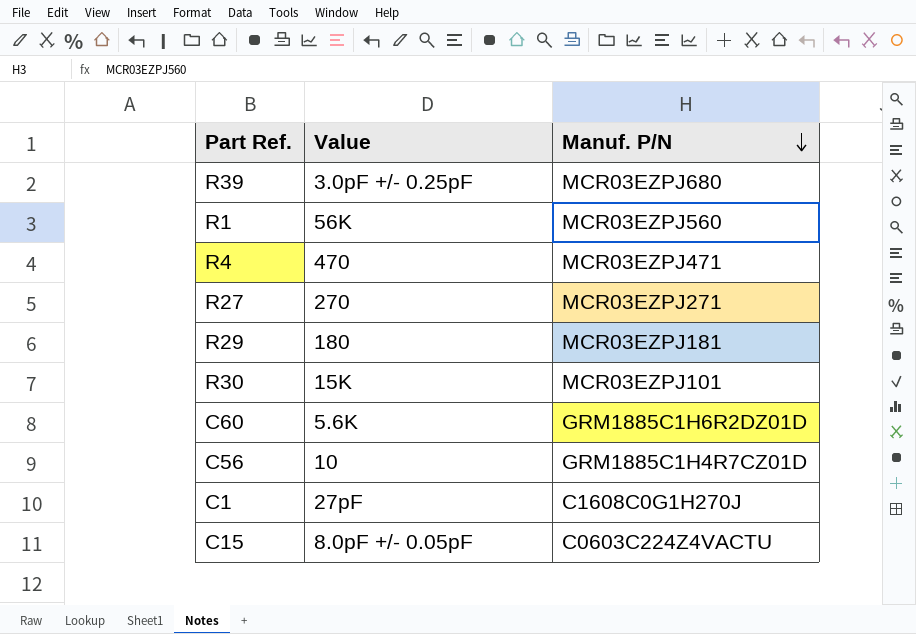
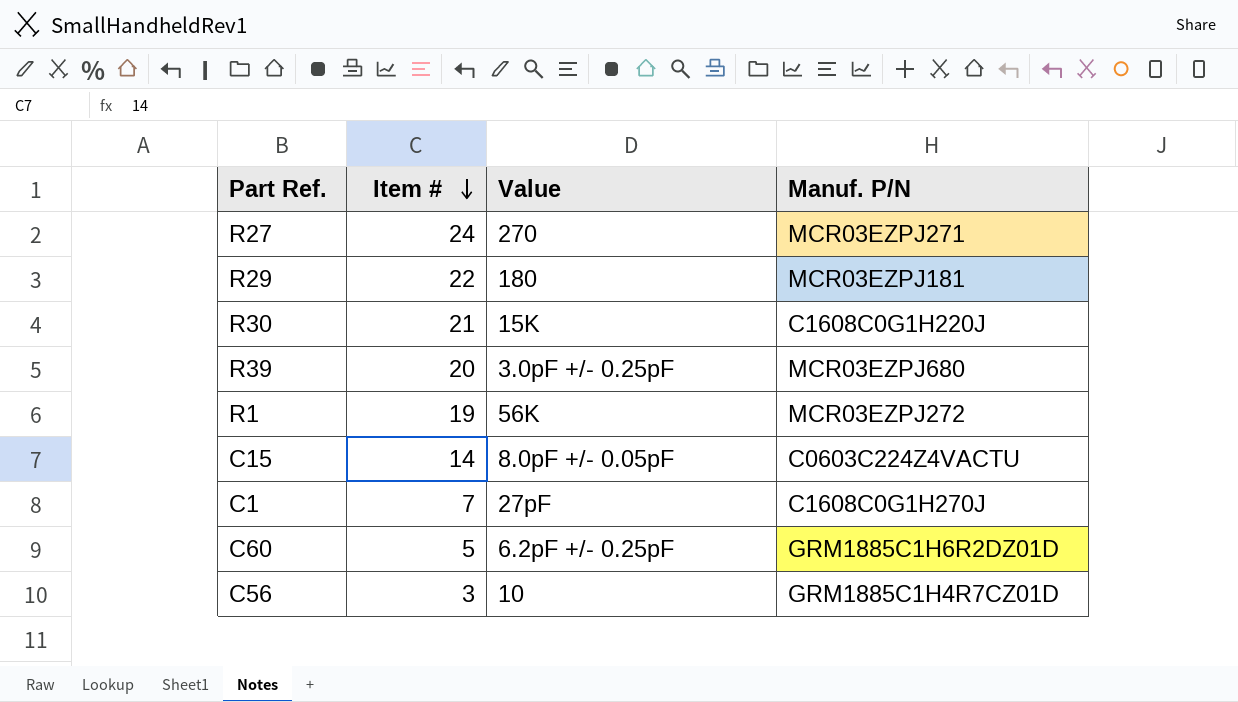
row order: Manuf. P/N descending -> Item # descending
column Item # | position: none -> 2
row R4: 470 | MCR03EZPJ471 -> none
R30 | Manuf. P/N: MCR03EZPJ101 -> C1608C0G1H220J
R1 | Manuf. P/N: MCR03EZPJ560 -> MCR03EZPJ272
C60 | Value: 5.6K -> 6.2pF +/- 0.25pF

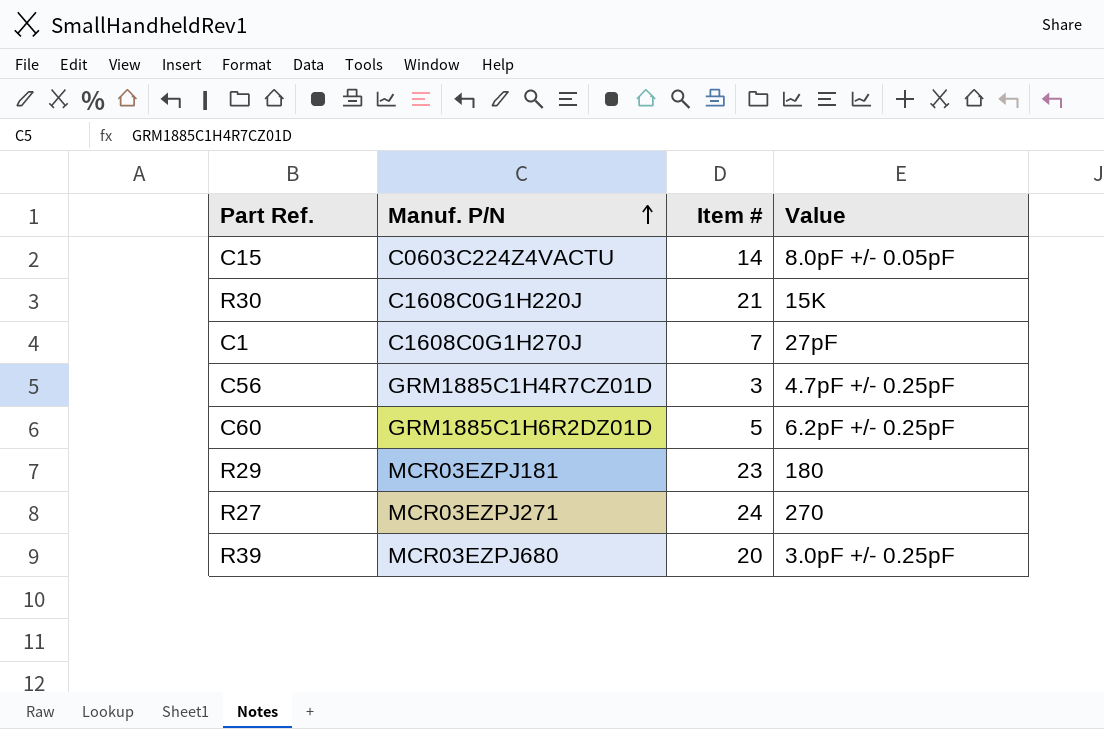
row order: Item # descending -> Manuf. P/N ascending
column Manuf. P/N | position: 4 -> 2
row R1: 19 | 56K | MCR03EZPJ272 -> none
C56 | Value: 10 -> 4.7pF +/- 0.25pF
R29 | Item #: 22 -> 23

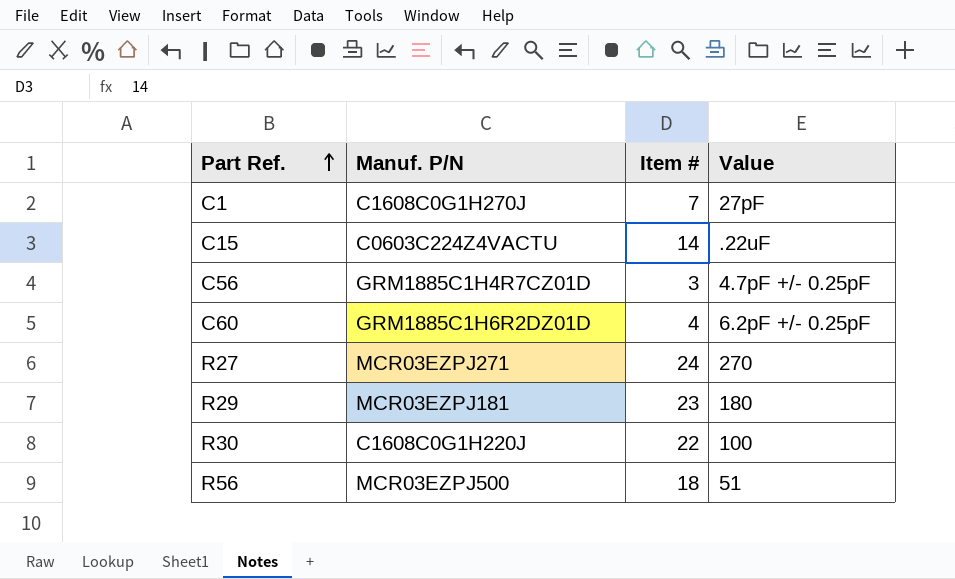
row order: Manuf. P/N ascending -> Part Ref. ascending
row R39: MCR03EZPJ680 | 20 | 3.0pF +/- 0.25pF -> none
C15 | Value: 8.0pF +/- 0.05pF -> .22uF
C60 | Item #: 5 -> 4
R30 | Item #: 21 -> 22
R30 | Value: 15K -> 100
row R56: none -> MCR03EZPJ500 | 18 | 51

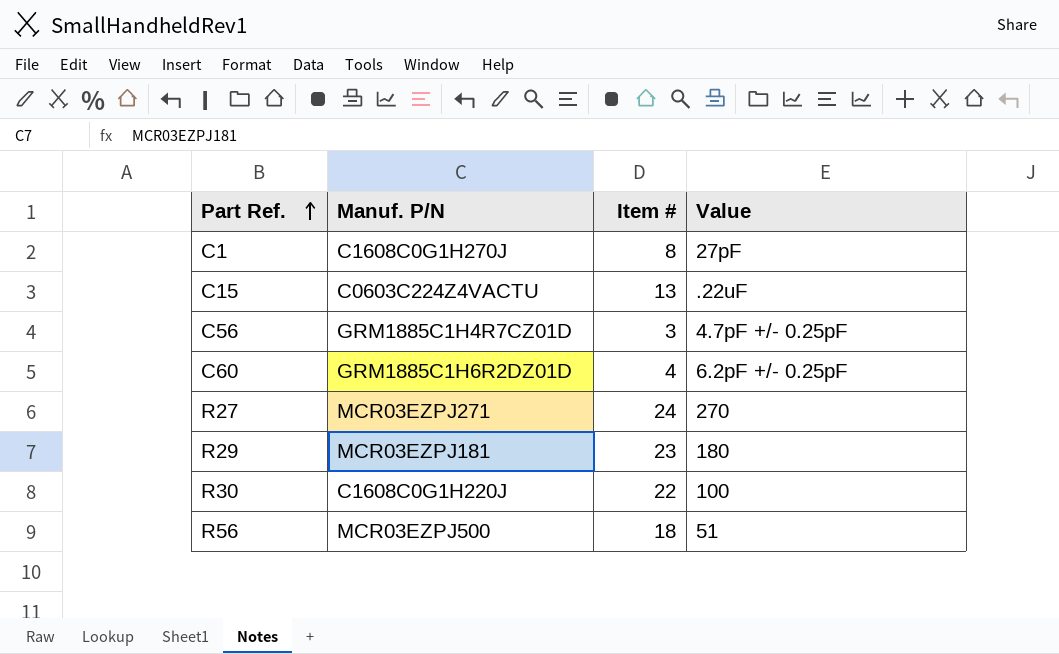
C1 | Item #: 7 -> 8
C15 | Item #: 14 -> 13

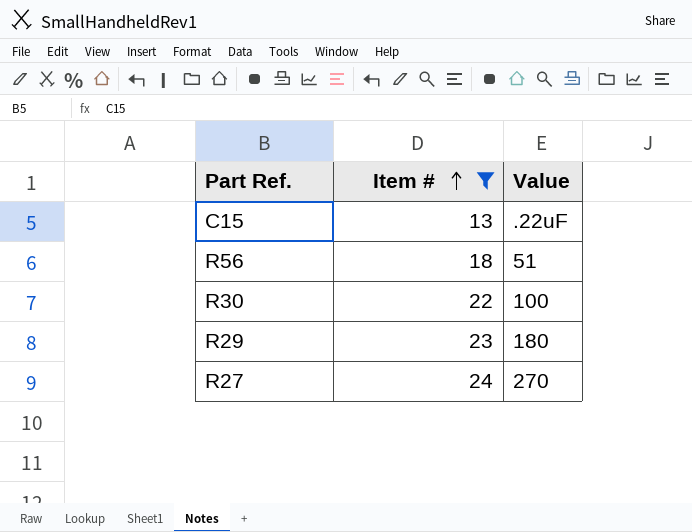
filter: none -> Item # >= 13
row order: Part Ref. ascending -> Item # ascending
column Manuf. P/N | position: 2 -> none

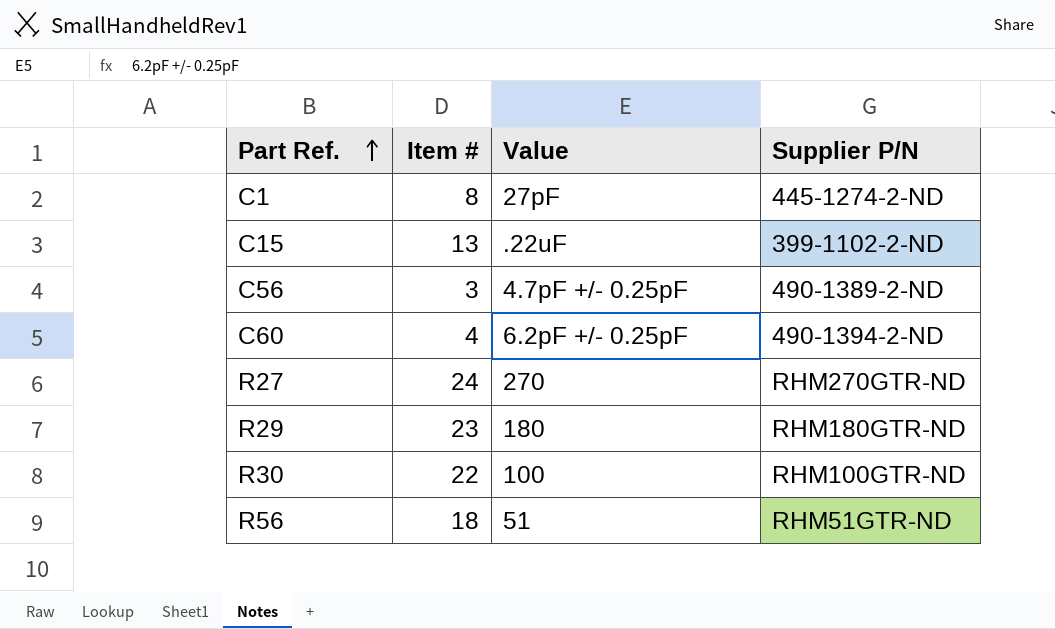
filter: Item # >= 13 -> none
row order: Item # ascending -> Part Ref. ascending
column Supplier P/N | position: none -> 4

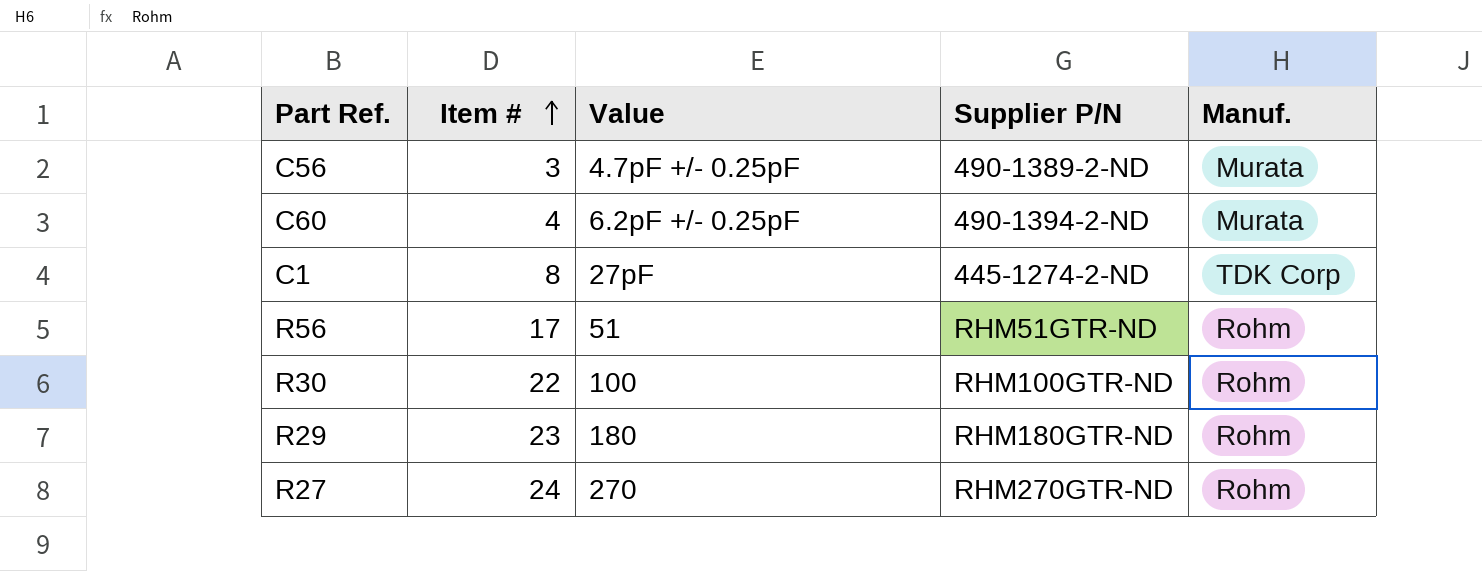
row order: Part Ref. ascending -> Item # ascending
column Manuf. | position: none -> 5
row C15: 13 | .22uF | 399-1102-2-ND -> none
R56 | Item #: 18 -> 17

